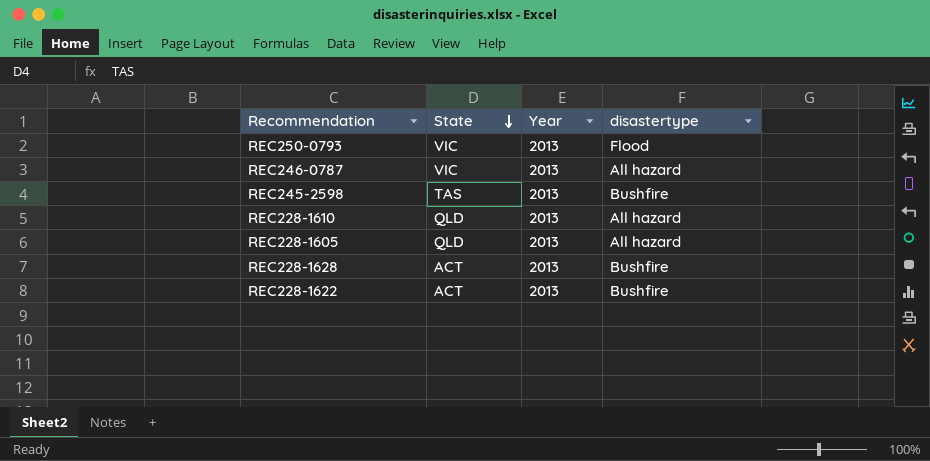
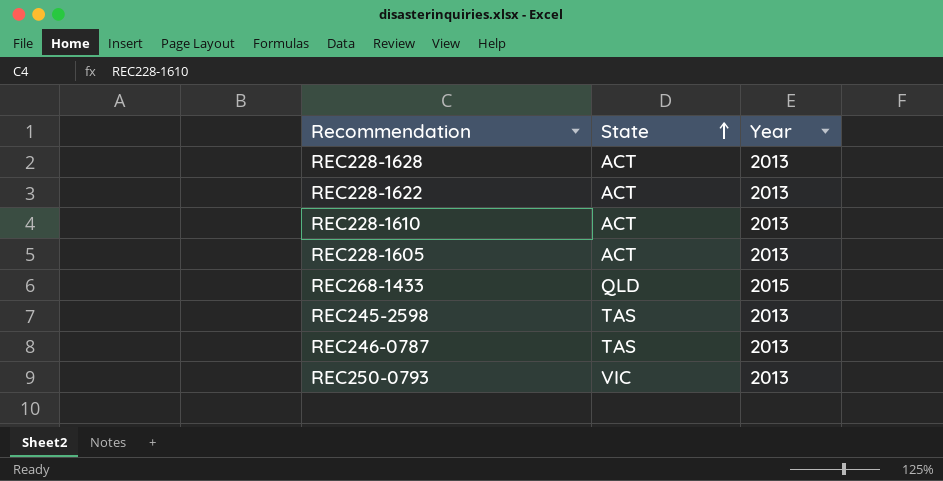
row order: State descending -> State ascending
column disastertype | position: 4 -> none
REC228-1610 | State: QLD -> ACT
REC228-1605 | State: QLD -> ACT
row REC268-1433: none -> QLD | 2015
REC246-0787 | State: VIC -> TAS

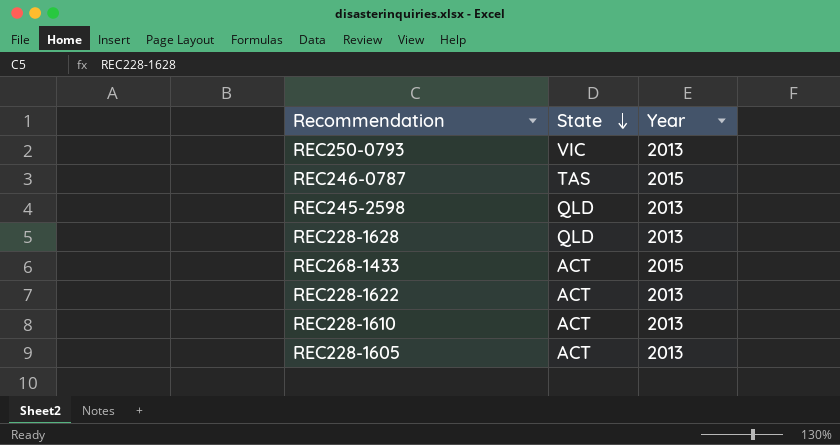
row order: State ascending -> State descending
REC246-0787 | Year: 2013 -> 2015
REC245-2598 | State: TAS -> QLD
REC228-1628 | State: ACT -> QLD
REC268-1433 | State: QLD -> ACT

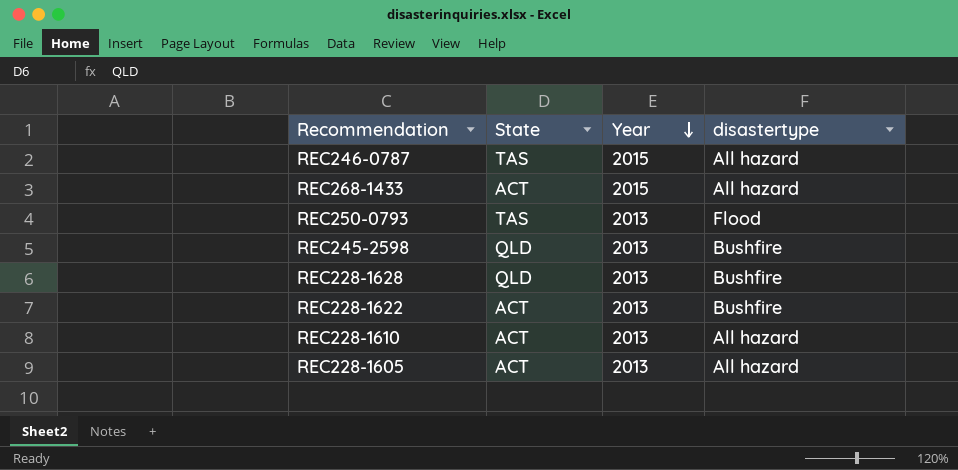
row order: State descending -> Year descending
column disastertype | position: none -> 4
REC250-0793 | State: VIC -> TAS

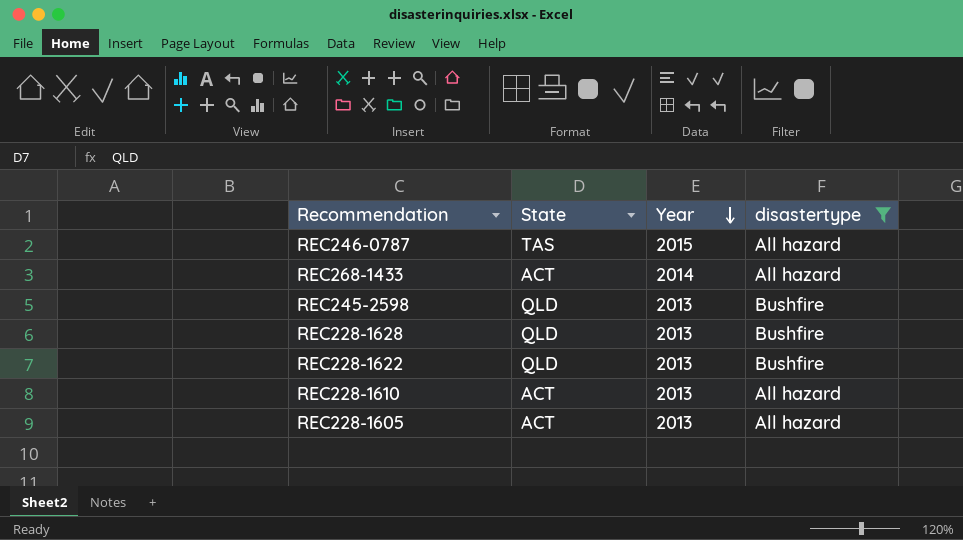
filter: none -> disastertype != Flood
REC268-1433 | Year: 2015 -> 2014
REC228-1622 | State: ACT -> QLD

